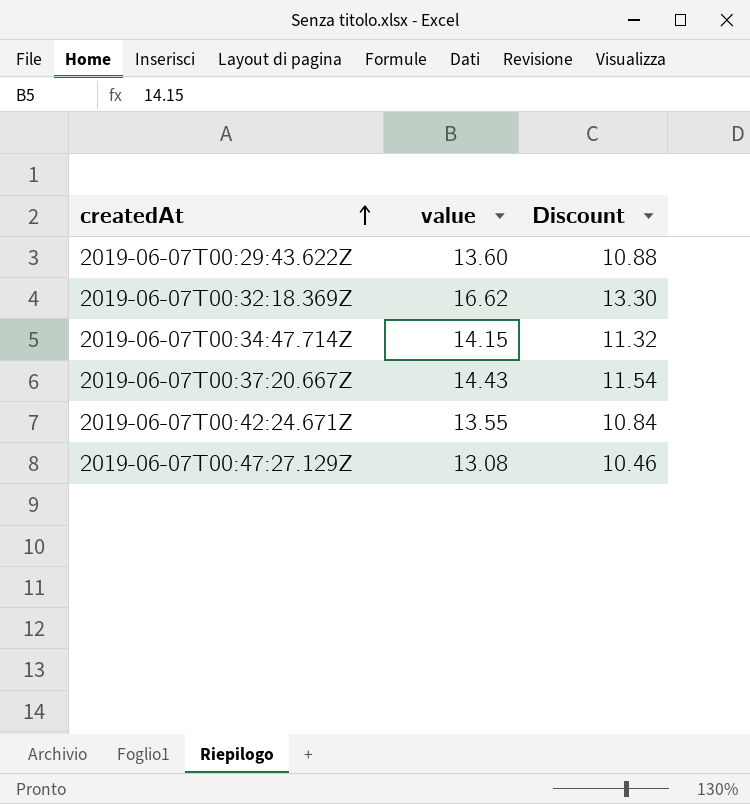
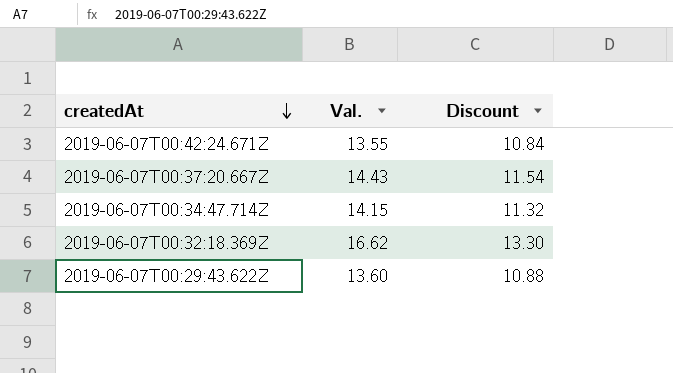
row order: createdAt ascending -> createdAt descending
column name: value -> Val.
row 2019-06-07T00:47:27.129Z: 13.08 | 10.46 -> none

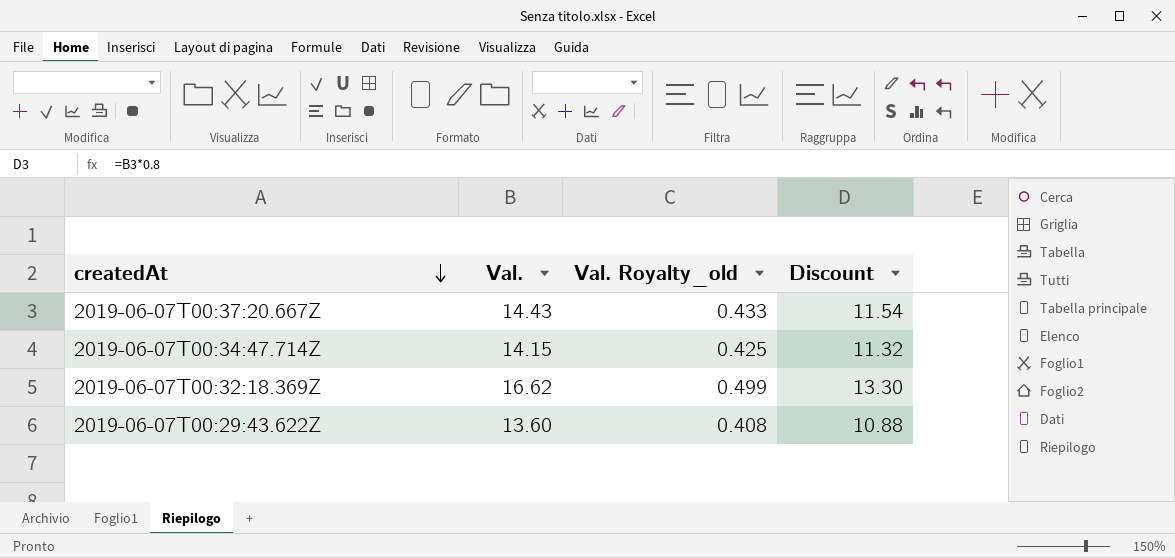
column Val. Royalty_old | formula: none -> [Val.] * 0.03
row 2019-06-07T00:42:24.671Z: 13.55 | 10.84 -> none

